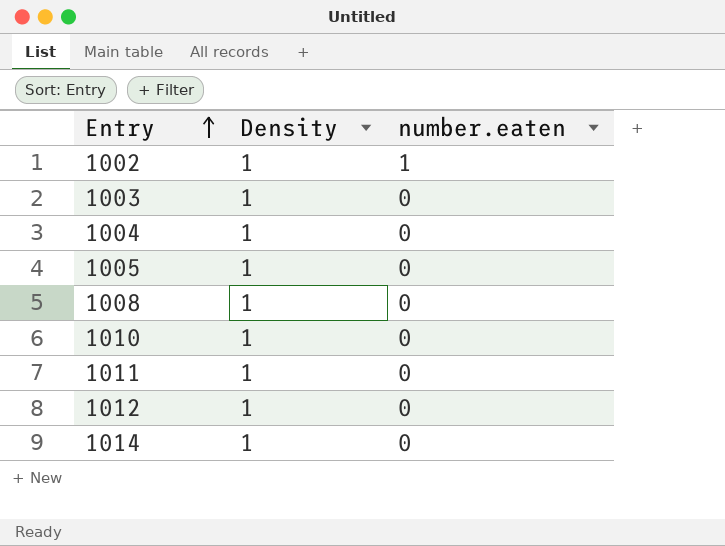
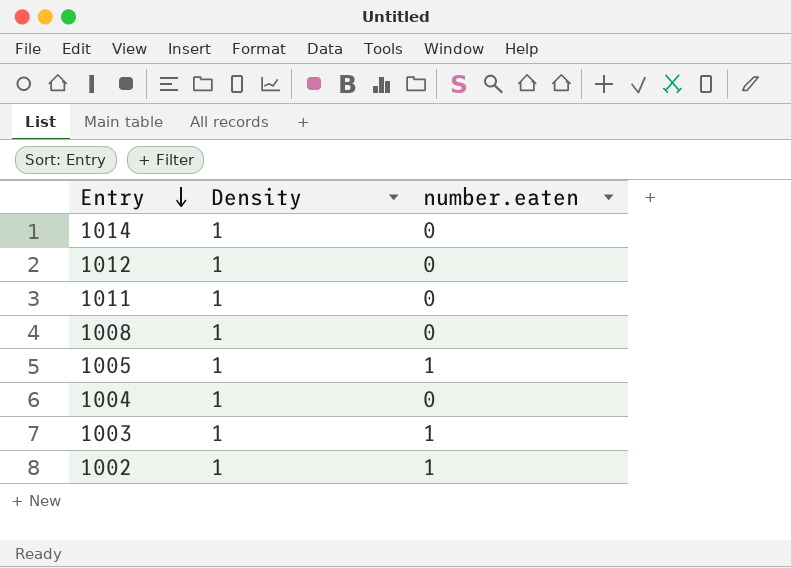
row order: Entry ascending -> Entry descending
row 1010: 1 | 0 -> none
1005 | number.eaten: 0 -> 1
1003 | number.eaten: 0 -> 1

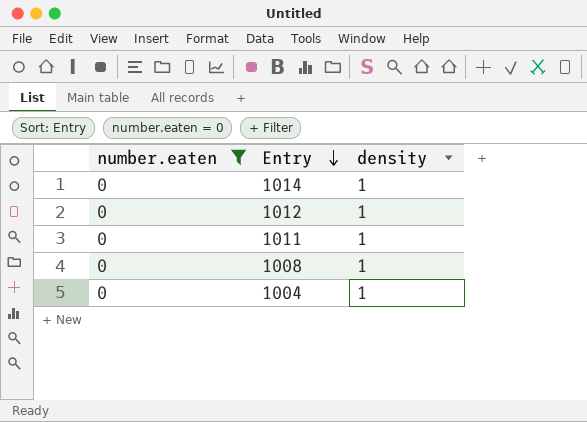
filter: none -> number.eaten = 0
column number.eaten | position: 3 -> 1
column name: Density -> density

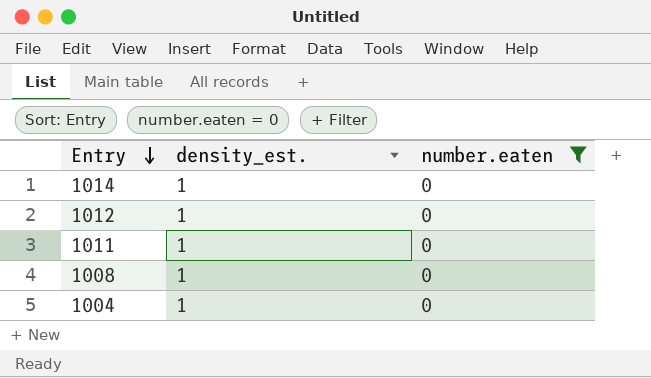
column name: density -> density_est.
column number.eaten | position: 1 -> 3

